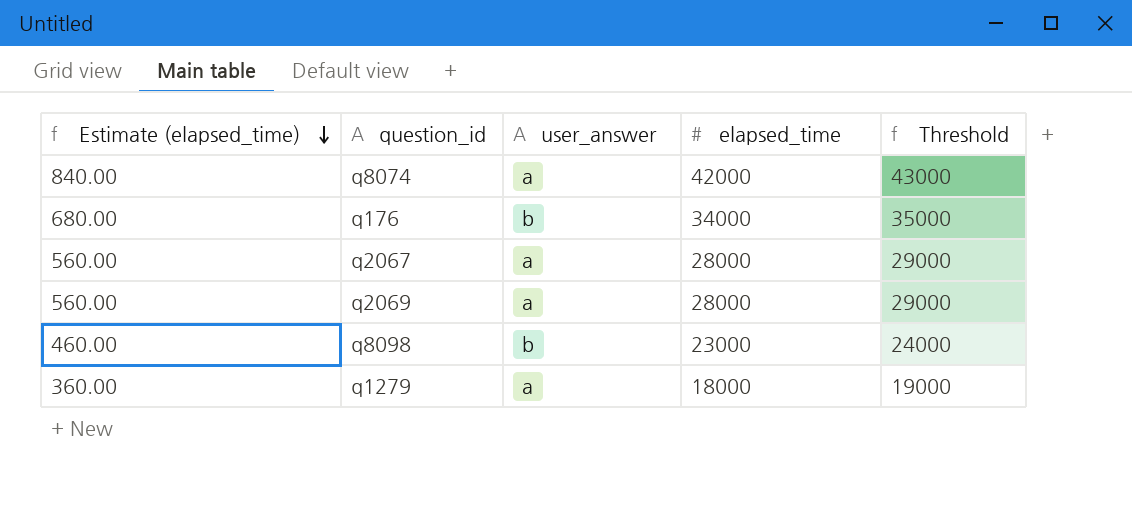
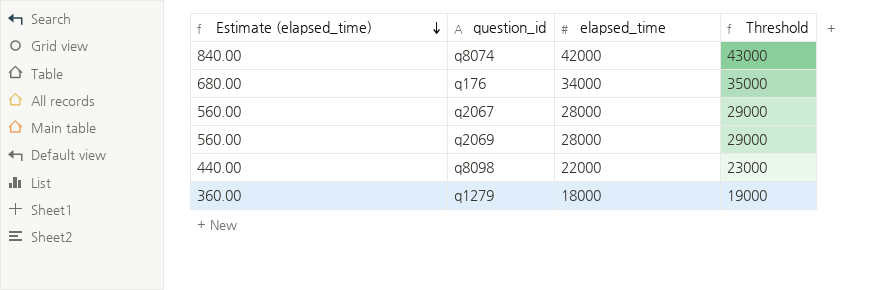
column user_answer | position: 3 -> none
q8098 | Estimate (elapsed_time): 460.00 -> 440.00
q8098 | elapsed_time: 23000 -> 22000
q8098 | Threshold: 24000 -> 23000

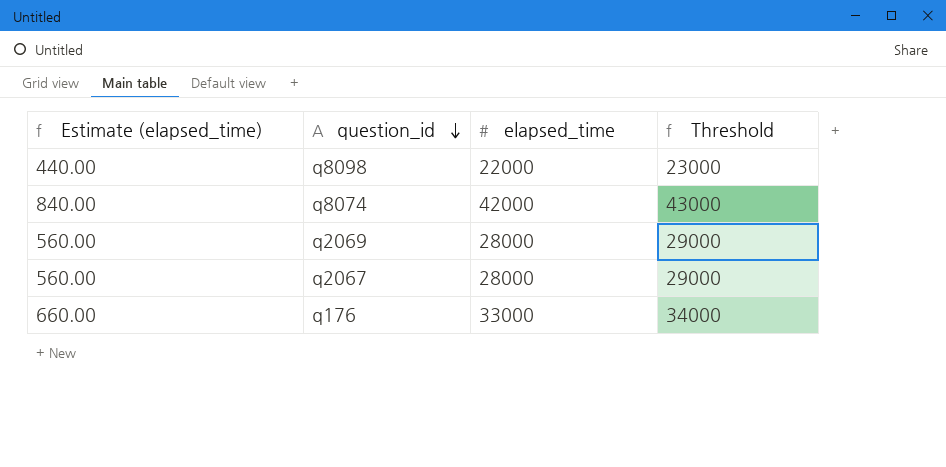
row order: Estimate (elapsed_time) descending -> question_id descending
row q1279: 360.00 | 18000 | 19000 -> none
q176 | Estimate (elapsed_time): 680.00 -> 660.00
q176 | elapsed_time: 34000 -> 33000
q176 | Threshold: 35000 -> 34000

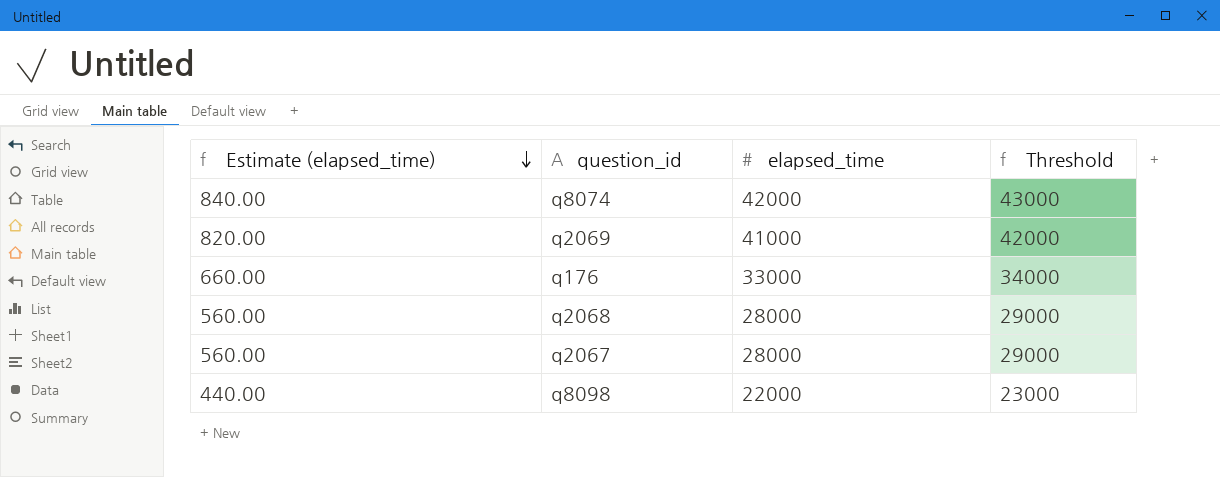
row order: question_id descending -> Estimate (elapsed_time) descending
q2069 | Estimate (elapsed_time): 560.00 -> 820.00
q2069 | elapsed_time: 28000 -> 41000
q2069 | Threshold: 29000 -> 42000
row q2068: none -> 560.00 | 28000 | 29000

